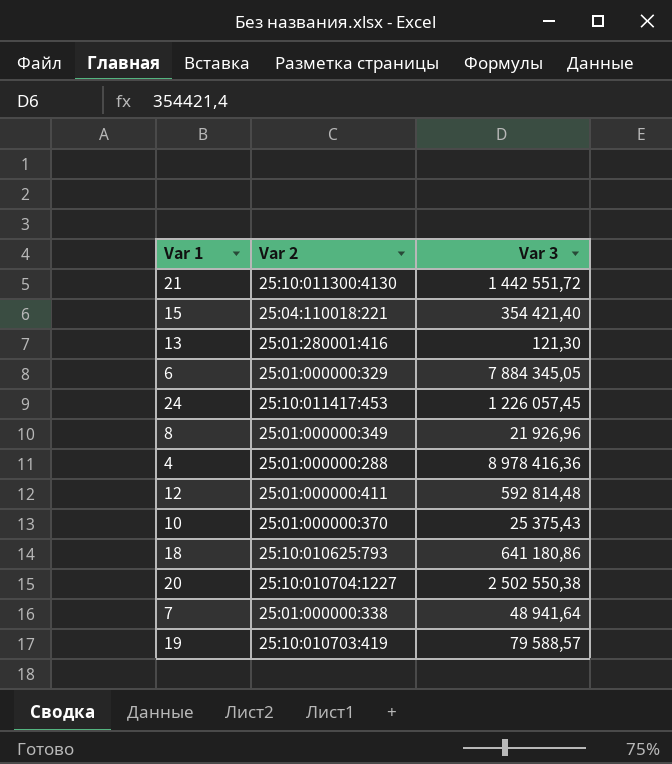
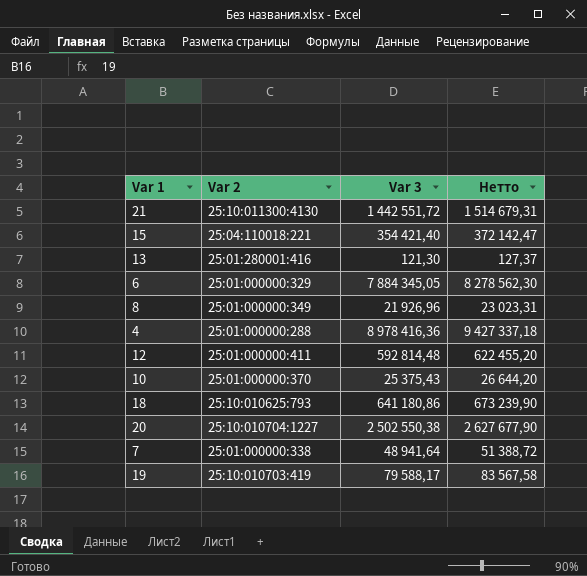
column Нетто | formula: none -> [Var 3] * 1,05
row 24: 25:10:011417:453 | 1 226 057,45 -> none
19 | Var 3: 79 588,57 -> 79 588,17

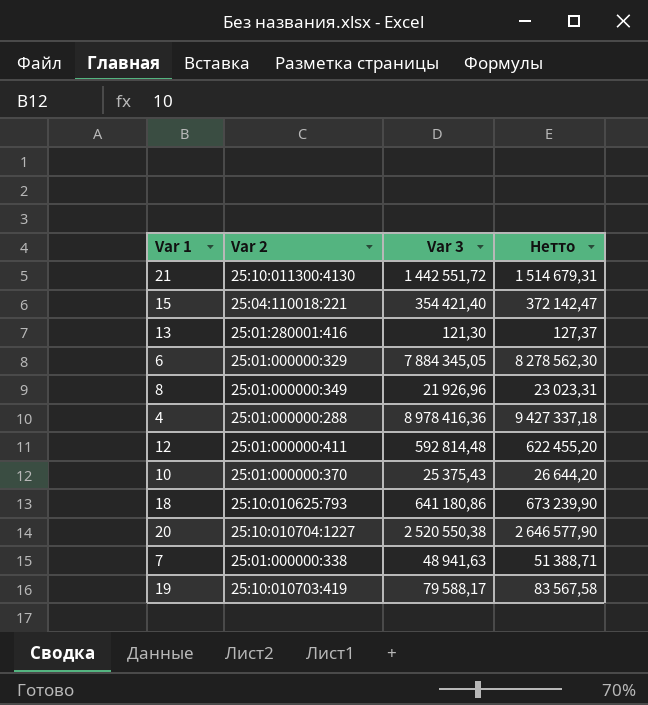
20 | Var 3: 2 502 550,38 -> 2 520 550,38
20 | Нетто: 2 627 677,90 -> 2 646 577,90
7 | Var 3: 48 941,64 -> 48 941,63
7 | Нетто: 51 388,72 -> 51 388,71

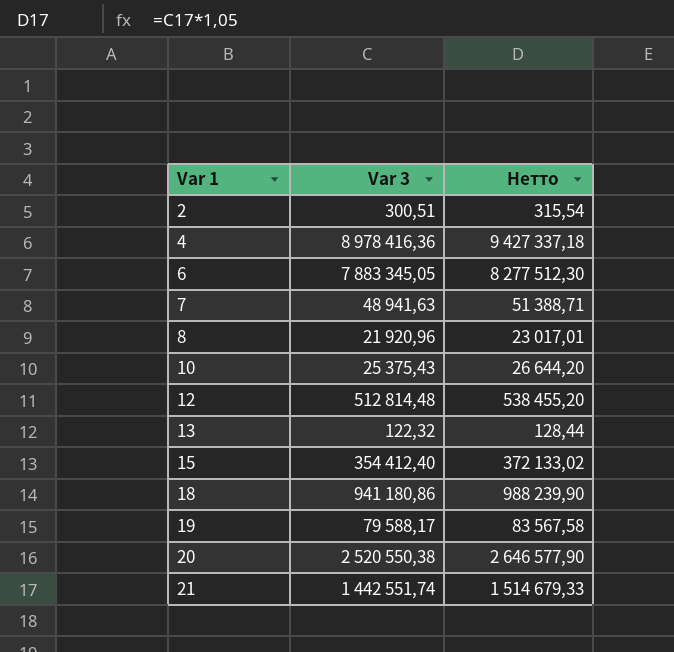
row order: none -> Var 1 ascending
column Var 2 | position: 2 -> none
row 2: none -> 300,51 | 315,54
6 | Var 3: 7 884 345,05 -> 7 883 345,05
6 | Нетто: 8 278 562,30 -> 8 277 512,30
8 | Var 3: 21 926,96 -> 21 920,96
8 | Нетто: 23 023,31 -> 23 017,01
12 | Var 3: 592 814,48 -> 512 814,48
12 | Нетто: 622 455,20 -> 538 455,20
13 | Var 3: 121,30 -> 122,32
13 | Нетто: 127,37 -> 128,44
15 | Var 3: 354 421,40 -> 354 412,40
15 | Нетто: 372 142,47 -> 372 133,02
18 | Var 3: 641 180,86 -> 941 180,86
18 | Нетто: 673 239,90 -> 988 239,90
21 | Var 3: 1 442 551,72 -> 1 442 551,74
21 | Нетто: 1 514 679,31 -> 1 514 679,33

